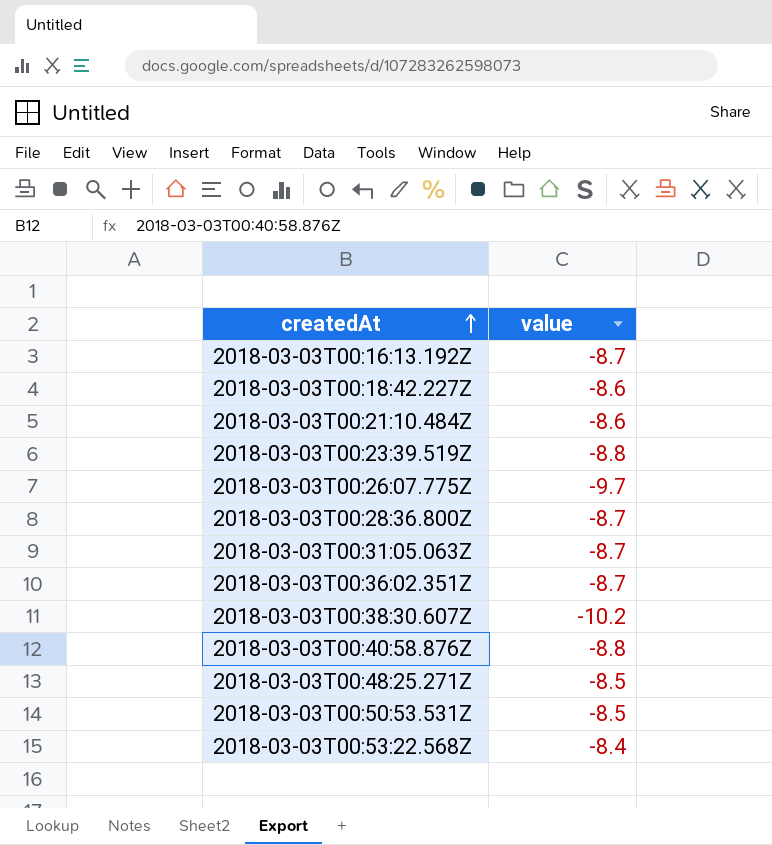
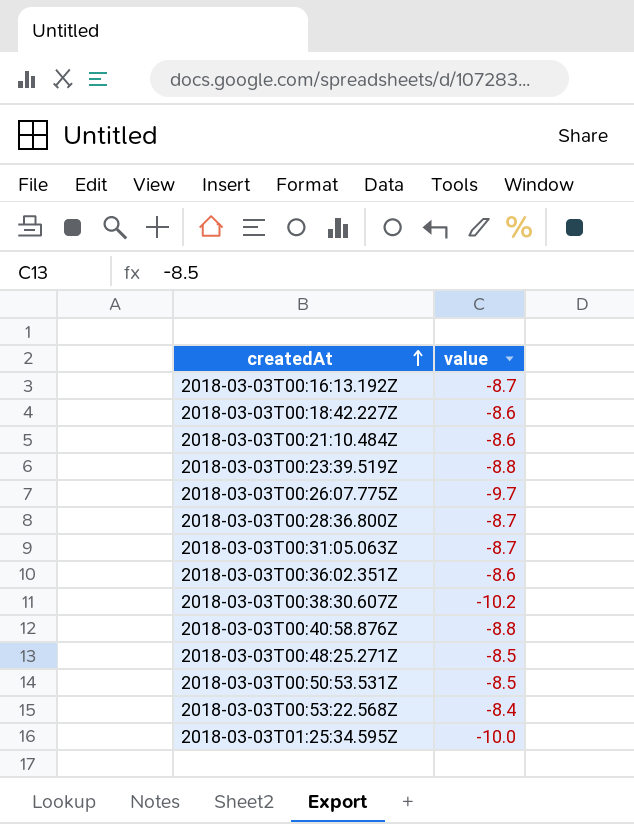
2018-03-03T00:36:02.351Z | value: -8.7 -> -8.6
row 2018-03-03T01:25:34.595Z: none -> -10.0

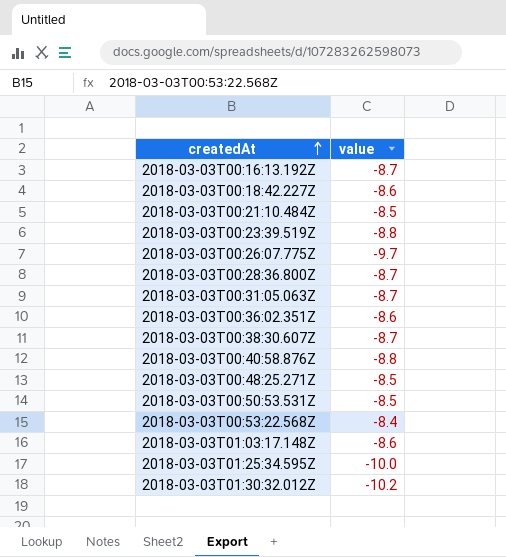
2018-03-03T00:21:10.484Z | value: -8.6 -> -8.5
2018-03-03T00:38:30.607Z | value: -10.2 -> -8.7
row 2018-03-03T01:03:17.148Z: none -> -8.6
row 2018-03-03T01:30:32.012Z: none -> -10.2

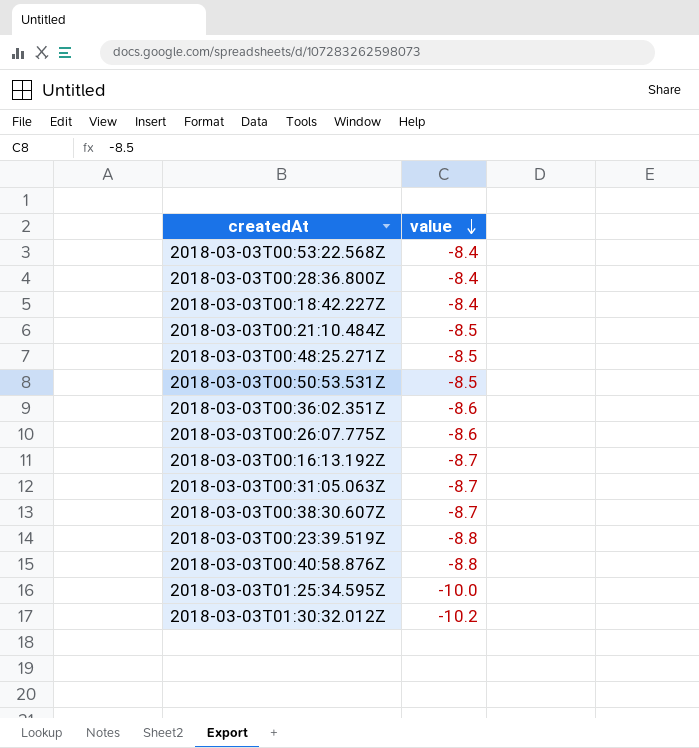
row order: createdAt ascending -> value descending
row 2018-03-03T01:03:17.148Z: -8.6 -> none
2018-03-03T00:28:36.800Z | value: -8.7 -> -8.4
2018-03-03T00:18:42.227Z | value: -8.6 -> -8.4
2018-03-03T00:26:07.775Z | value: -9.7 -> -8.6

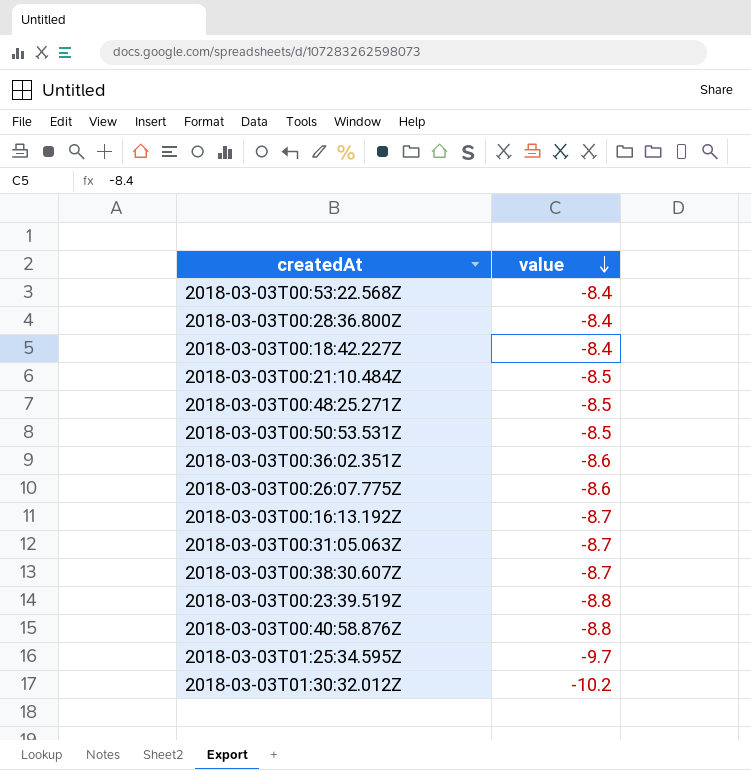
2018-03-03T01:25:34.595Z | value: -10.0 -> -9.7

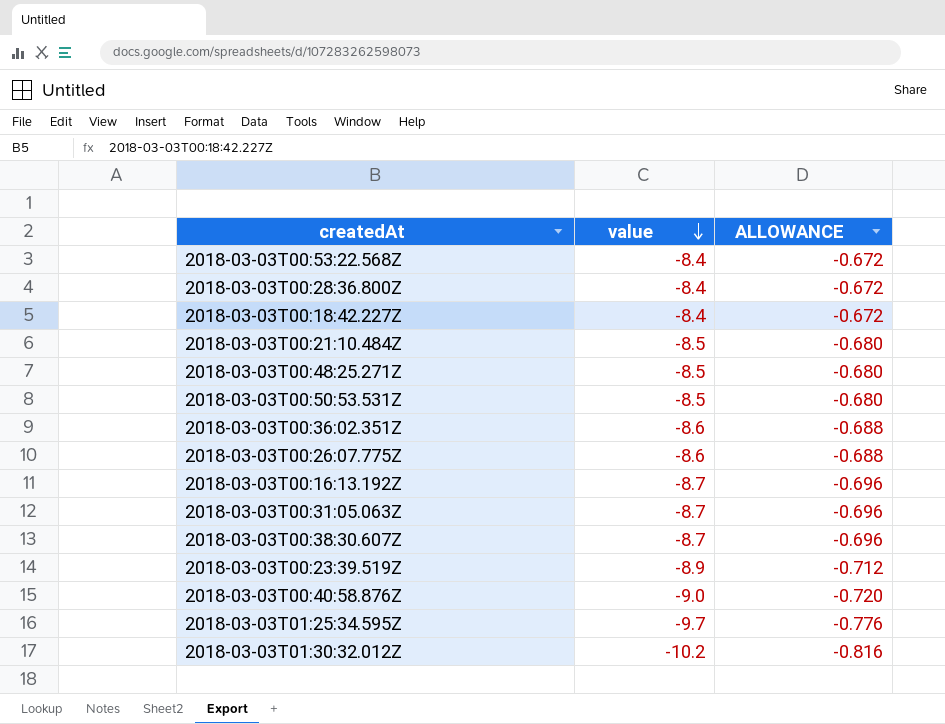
column ALLOWANCE | formula: none -> [value] * 0.08
2018-03-03T00:23:39.519Z | value: -8.8 -> -8.9
2018-03-03T00:40:58.876Z | value: -8.8 -> -9.0

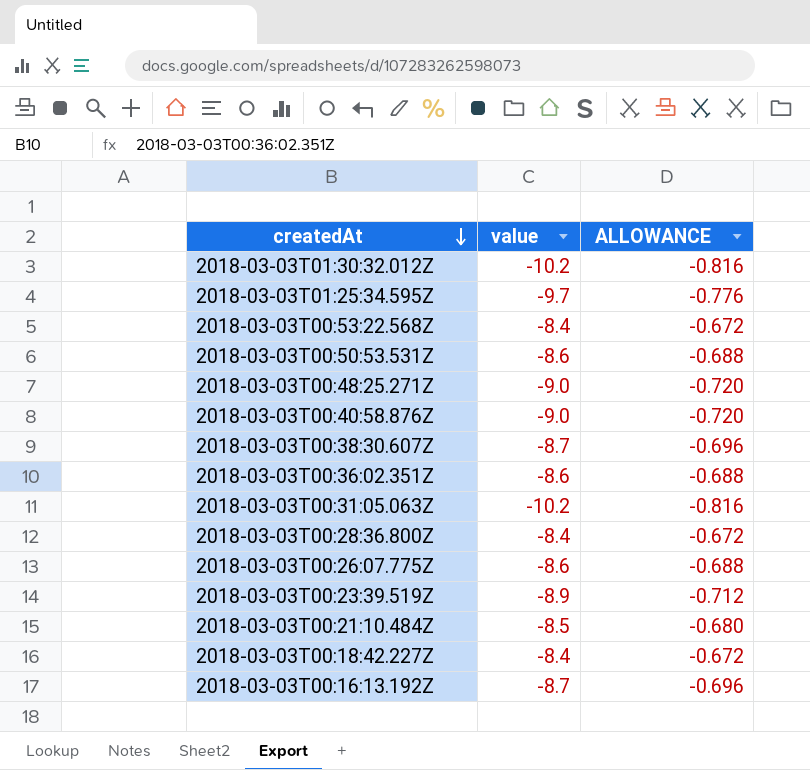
row order: value descending -> createdAt descending
2018-03-03T00:50:53.531Z | value: -8.5 -> -8.6
2018-03-03T00:50:53.531Z | ALLOWANCE: -0.680 -> -0.688
2018-03-03T00:48:25.271Z | value: -8.5 -> -9.0
2018-03-03T00:48:25.271Z | ALLOWANCE: -0.680 -> -0.720
2018-03-03T00:31:05.063Z | value: -8.7 -> -10.2
2018-03-03T00:31:05.063Z | ALLOWANCE: -0.696 -> -0.816

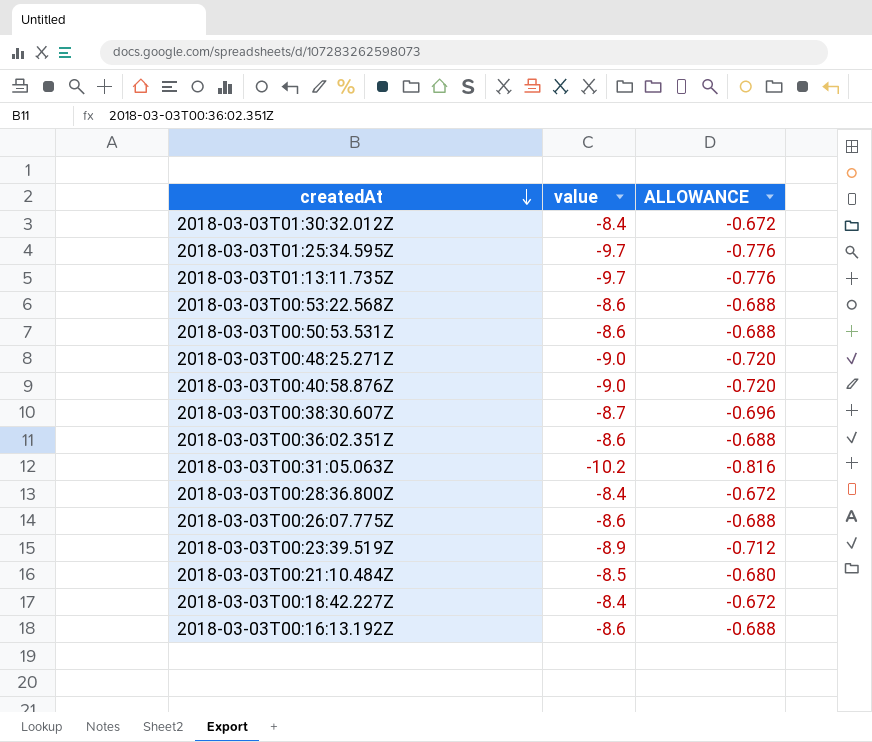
2018-03-03T01:30:32.012Z | value: -10.2 -> -8.4
2018-03-03T01:30:32.012Z | ALLOWANCE: -0.816 -> -0.672
row 2018-03-03T01:13:11.735Z: none -> -9.7 | -0.776
2018-03-03T00:53:22.568Z | value: -8.4 -> -8.6
2018-03-03T00:53:22.568Z | ALLOWANCE: -0.672 -> -0.688
2018-03-03T00:16:13.192Z | value: -8.7 -> -8.6
2018-03-03T00:16:13.192Z | ALLOWANCE: -0.696 -> -0.688

